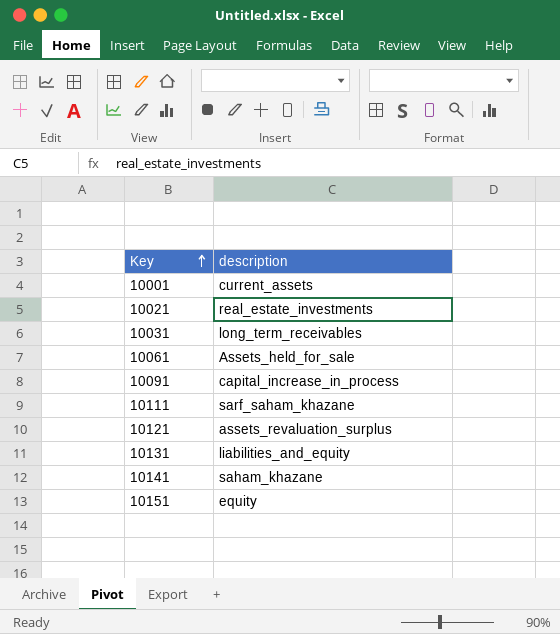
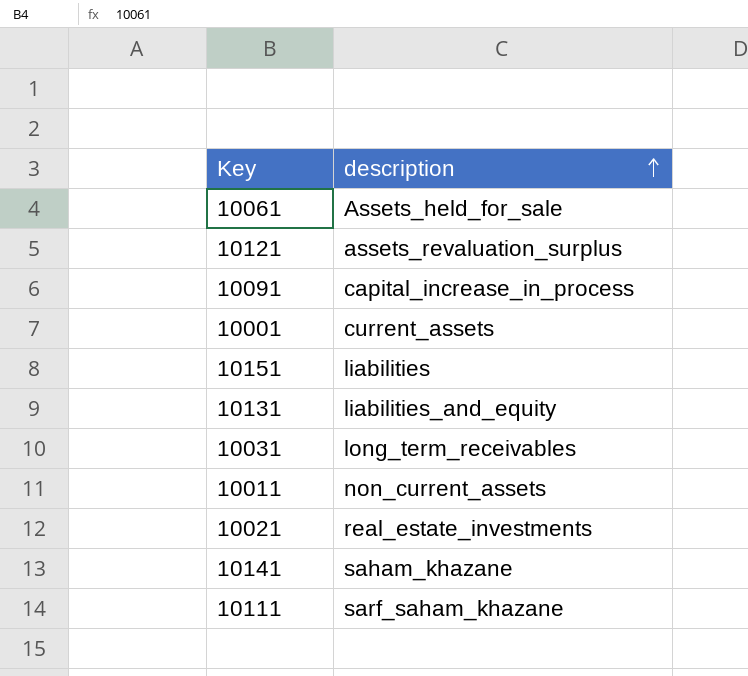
row order: Key ascending -> description ascending
10151 | description: equity -> liabilities
row 10011: none -> non_current_assets

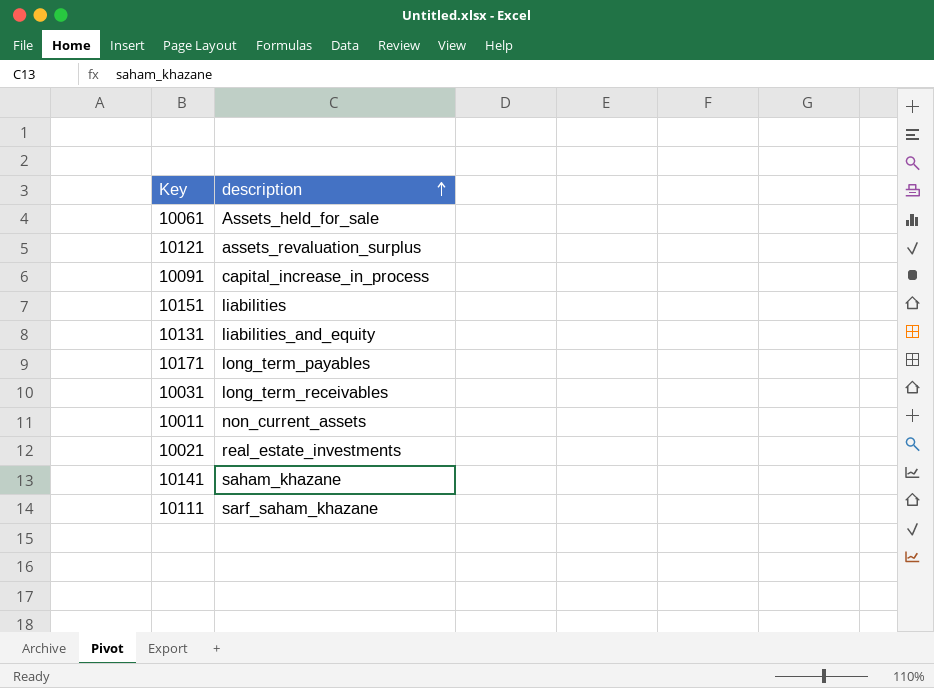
row 10001: current_assets -> none
row 10171: none -> long_term_payables

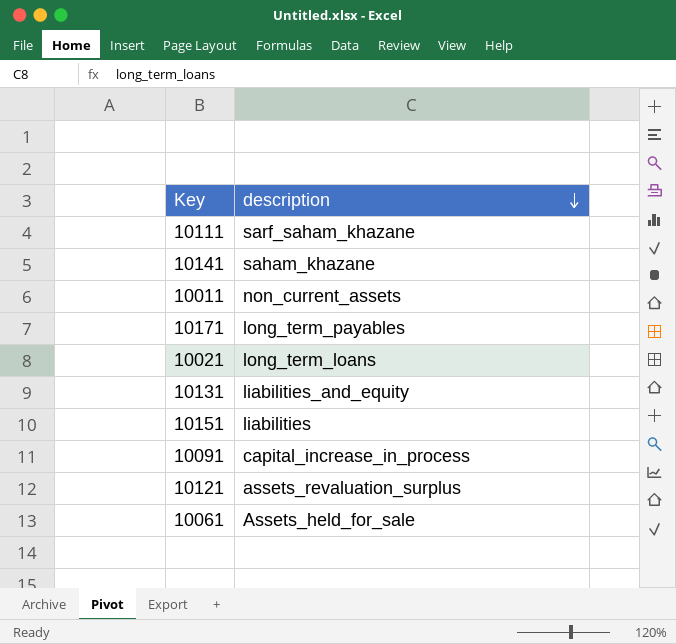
row order: description ascending -> description descending
row 10031: long_term_receivables -> none
10021 | description: real_estate_investments -> long_term_loans

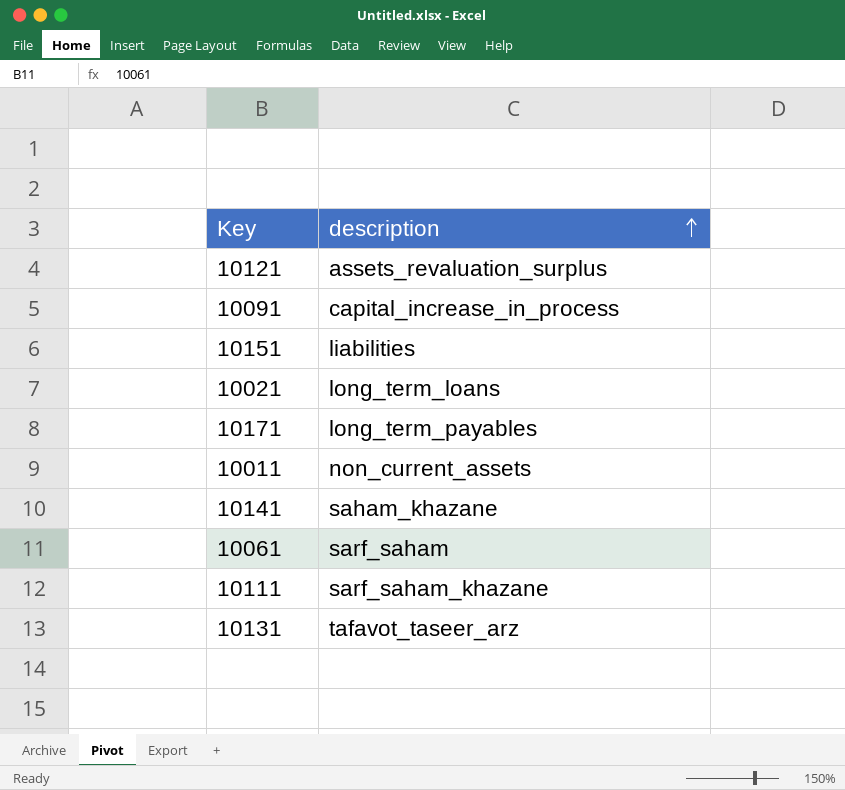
row order: description descending -> description ascending
10061 | description: Assets_held_for_sale -> sarf_saham
10131 | description: liabilities_and_equity -> tafavot_taseer_arz

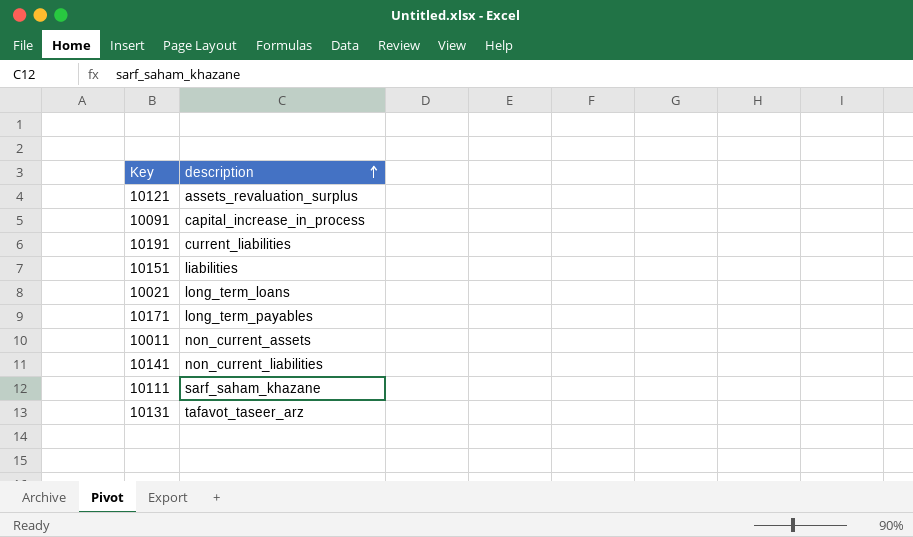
row 10061: sarf_saham -> none
row 10191: none -> current_liabilities
10141 | description: saham_khazane -> non_current_liabilities

